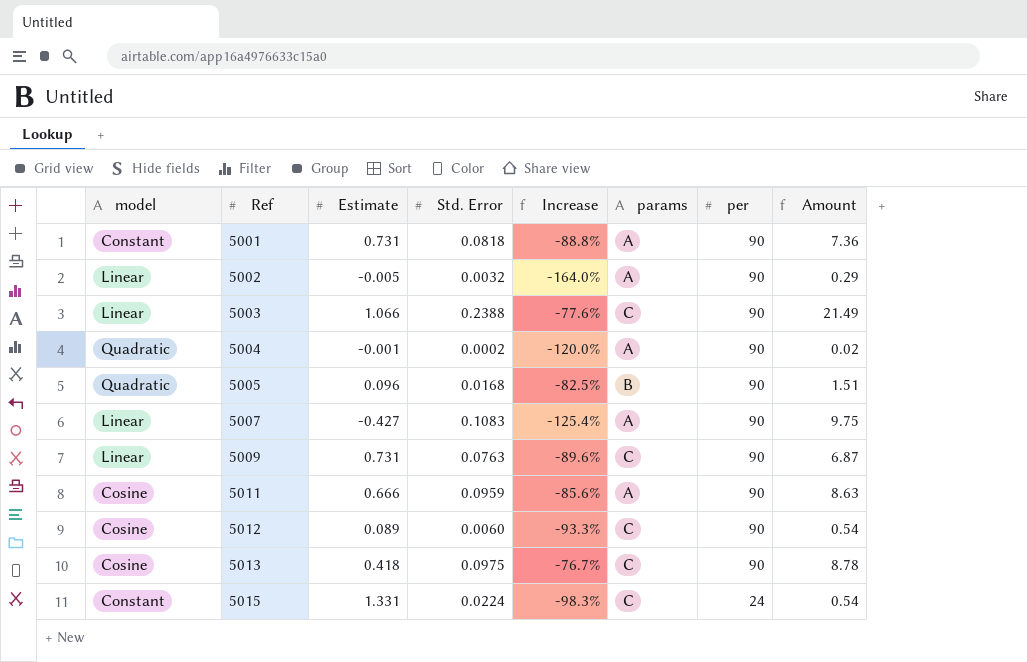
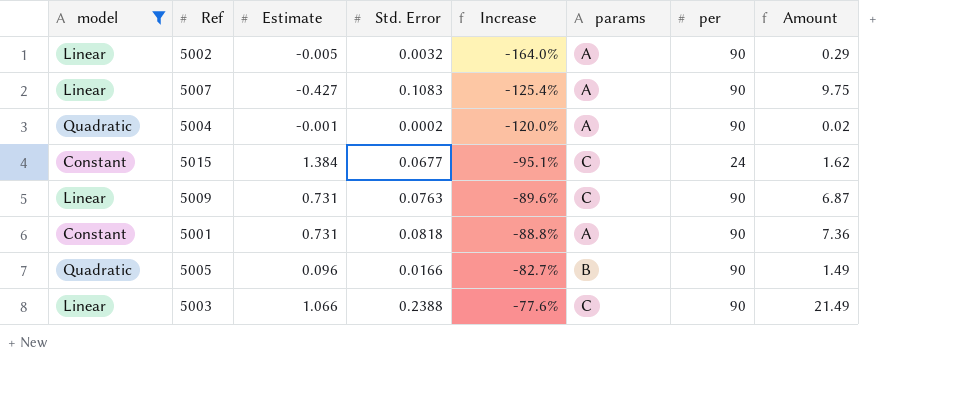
filter: none -> model != Cosine
row order: Ref ascending -> Increase ascending
5015 | Estimate: 1.331 -> 1.384
5015 | Std. Error: 0.0224 -> 0.0677
5015 | Increase: -98.3% -> -95.1%
5015 | Amount: 0.54 -> 1.62
5005 | Std. Error: 0.0168 -> 0.0166
5005 | Increase: -82.5% -> -82.7%
5005 | Amount: 1.51 -> 1.49

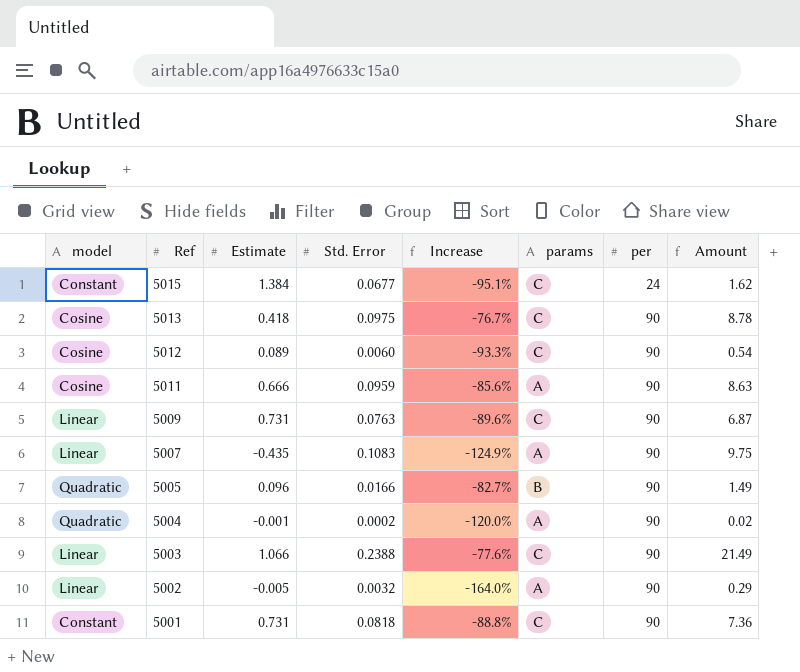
filter: model != Cosine -> none
row order: Increase ascending -> Ref descending
5007 | Estimate: -0.427 -> -0.435
5007 | Increase: -125.4% -> -124.9%
5001 | params: A -> C

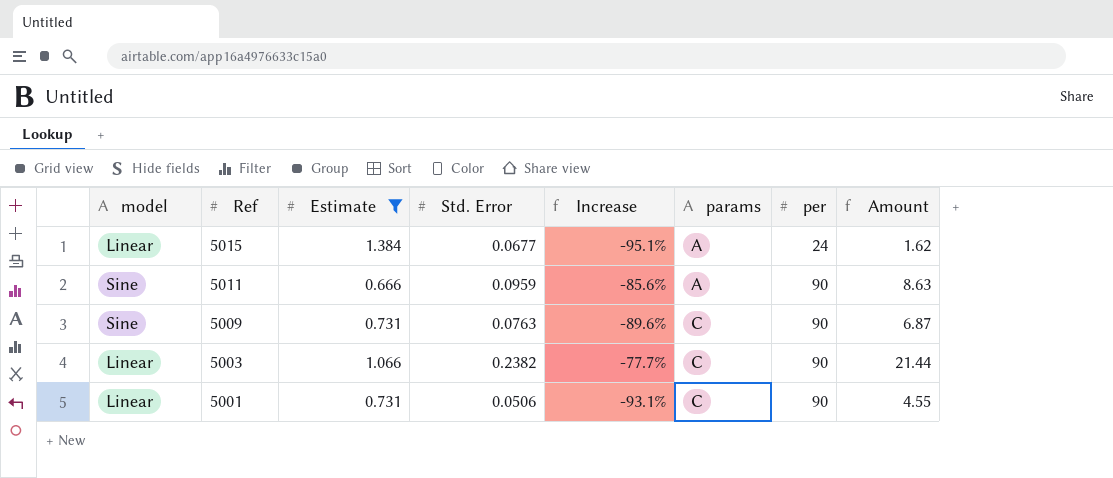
filter: none -> Estimate >= 0.666
5015 | model: Constant -> Linear
5015 | params: C -> A
5011 | model: Cosine -> Sine
5009 | model: Linear -> Sine
5003 | Std. Error: 0.2388 -> 0.2382
5003 | Increase: -77.6% -> -77.7%
5003 | Amount: 21.49 -> 21.44
5001 | model: Constant -> Linear
5001 | Std. Error: 0.0818 -> 0.0506
5001 | Increase: -88.8% -> -93.1%
5001 | Amount: 7.36 -> 4.55

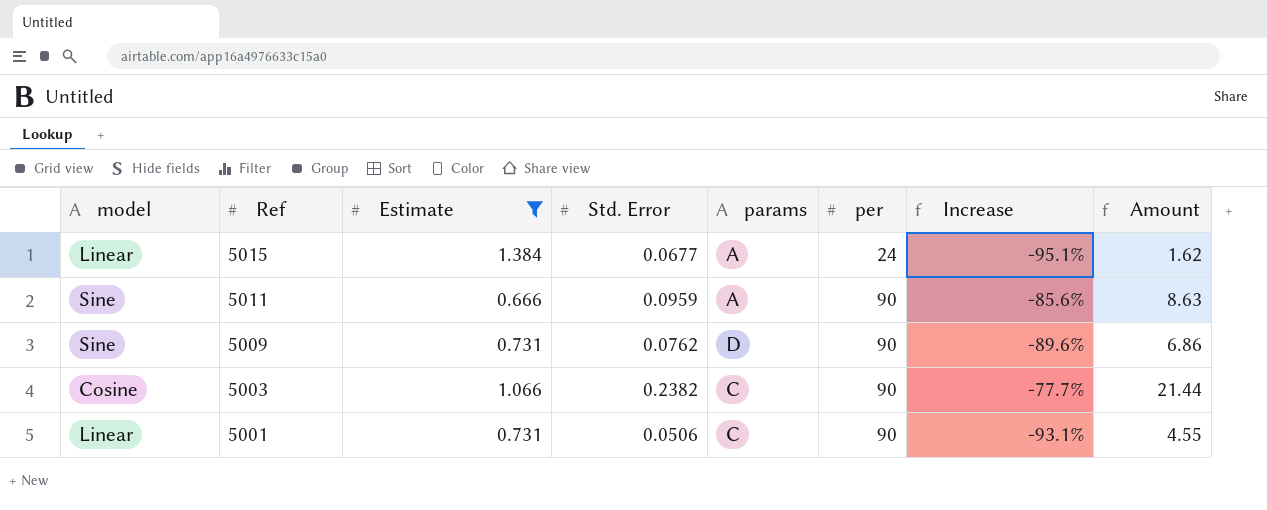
column Increase | position: 5 -> 7
5009 | Std. Error: 0.0763 -> 0.0762
5009 | params: C -> D
5009 | Amount: 6.87 -> 6.86
5003 | model: Linear -> Cosine

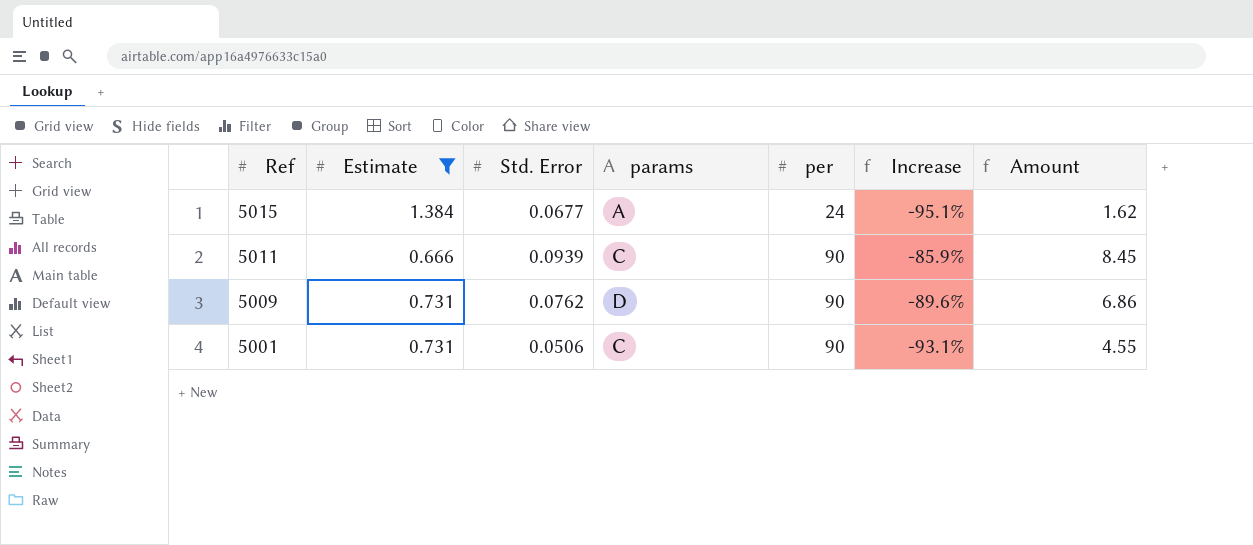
column model | position: 1 -> none
row 5003: Cosine | 1.066 | 0.2382 | C | 90 | -77.7% | 21.44 -> none
5011 | Std. Error: 0.0959 -> 0.0939
5011 | params: A -> C
5011 | Increase: -85.6% -> -85.9%
5011 | Amount: 8.63 -> 8.45

